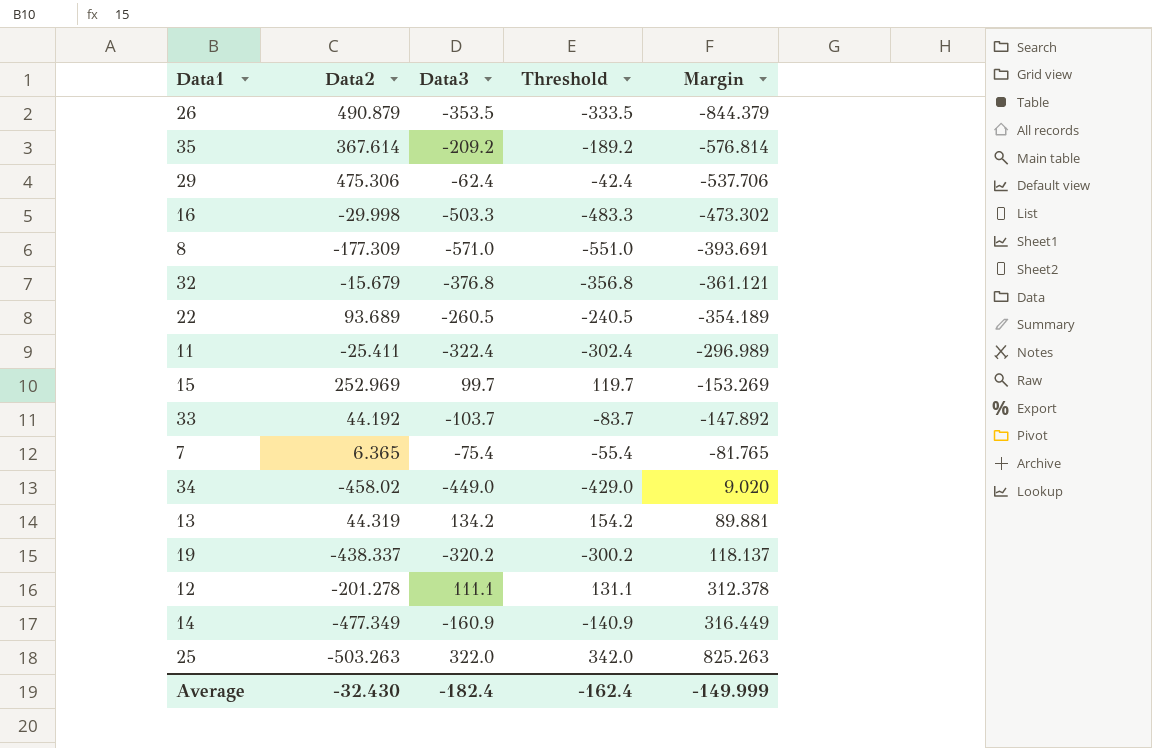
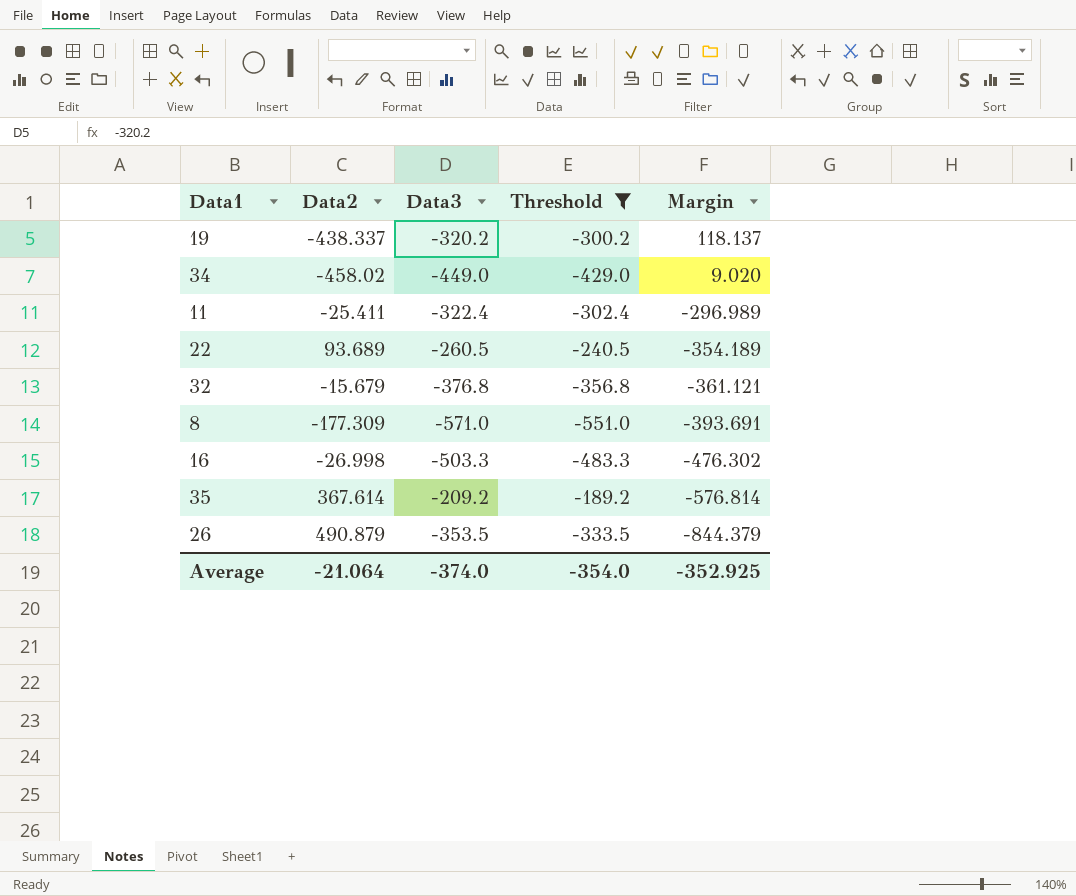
filter: none -> Threshold <= -189.2
row order: Margin ascending -> Margin descending
16 | Data2: -29.998 -> -26.998
16 | Margin: -473.302 -> -476.302
Average | Data2: -32.430 -> -21.064
Average | Data3: -182.4 -> -374.0
Average | Threshold: -162.4 -> -354.0
Average | Margin: -149.999 -> -352.925

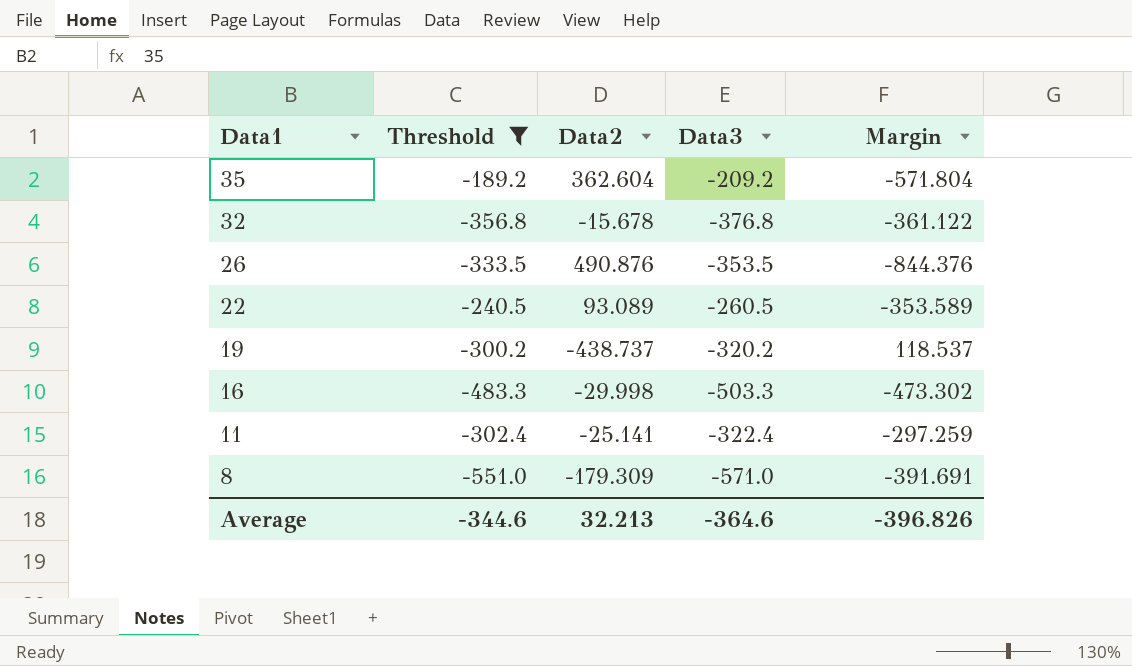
row order: Margin descending -> Data1 descending
column Threshold | position: 4 -> 2
row 34: -458.02 | -449.0 | -429.0 | 9.020 -> none
35 | Data2: 367.614 -> 362.604
35 | Margin: -576.814 -> -571.804
32 | Data2: -15.679 -> -15.678
32 | Margin: -361.121 -> -361.122
26 | Data2: 490.879 -> 490.876
26 | Margin: -844.379 -> -844.376
22 | Data2: 93.689 -> 93.089
22 | Margin: -354.189 -> -353.589
19 | Data2: -438.337 -> -438.737
19 | Margin: 118.137 -> 118.537
16 | Data2: -26.998 -> -29.998
16 | Margin: -476.302 -> -473.302
11 | Data2: -25.411 -> -25.141
11 | Margin: -296.989 -> -297.259
8 | Data2: -177.309 -> -179.309
8 | Margin: -393.691 -> -391.691
Average | Threshold: -354.0 -> -344.6
Average | Data2: -21.064 -> 32.213
Average | Data3: -374.0 -> -364.6
Average | Margin: -352.925 -> -396.826

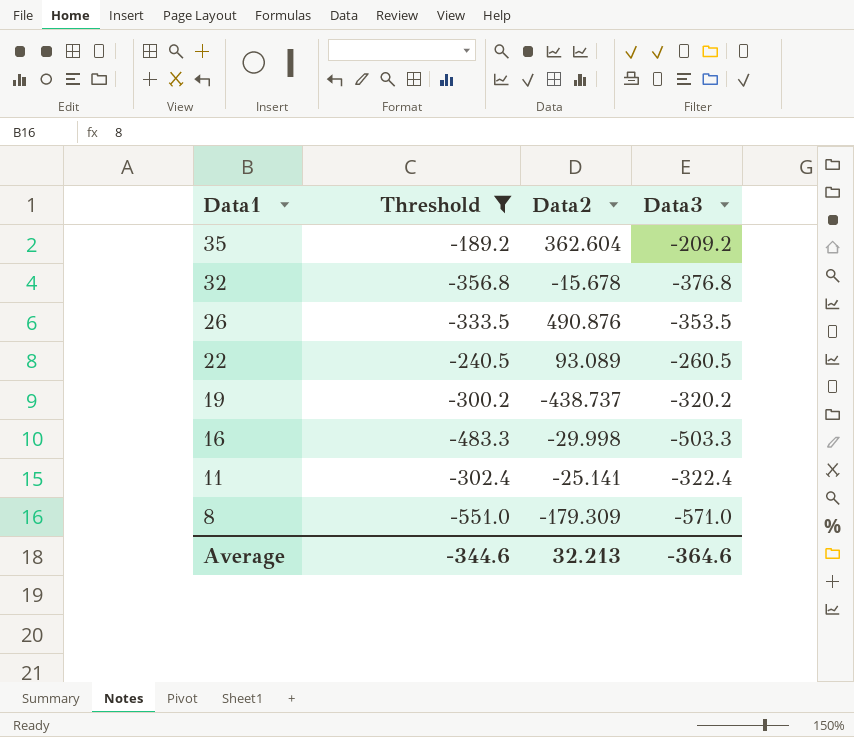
column Margin | formula: [Data3] - [Data2] -> none

